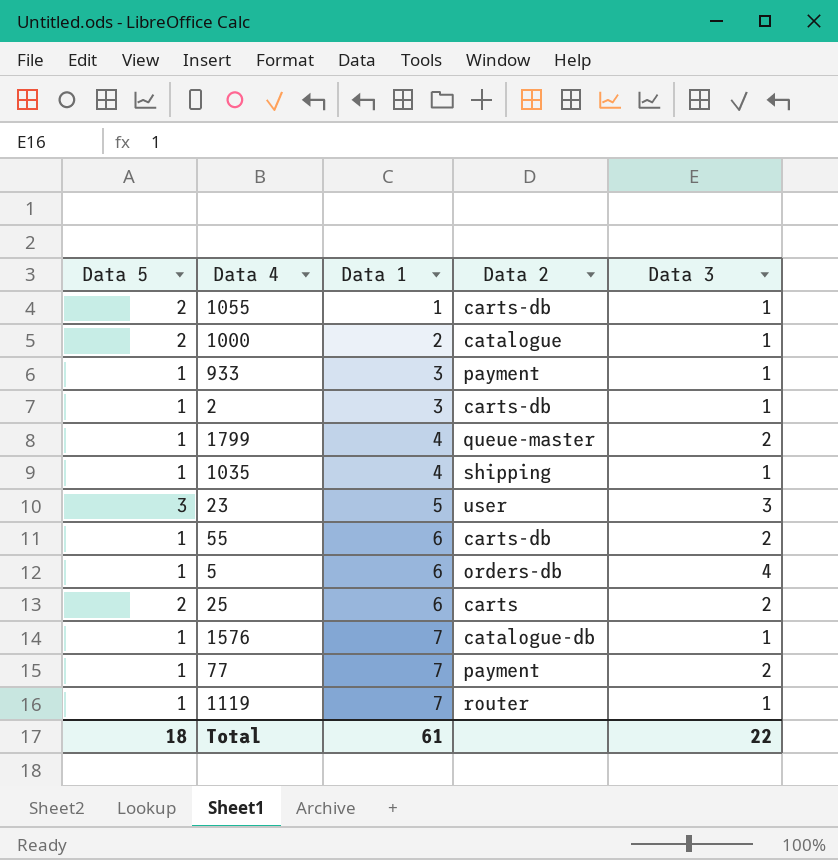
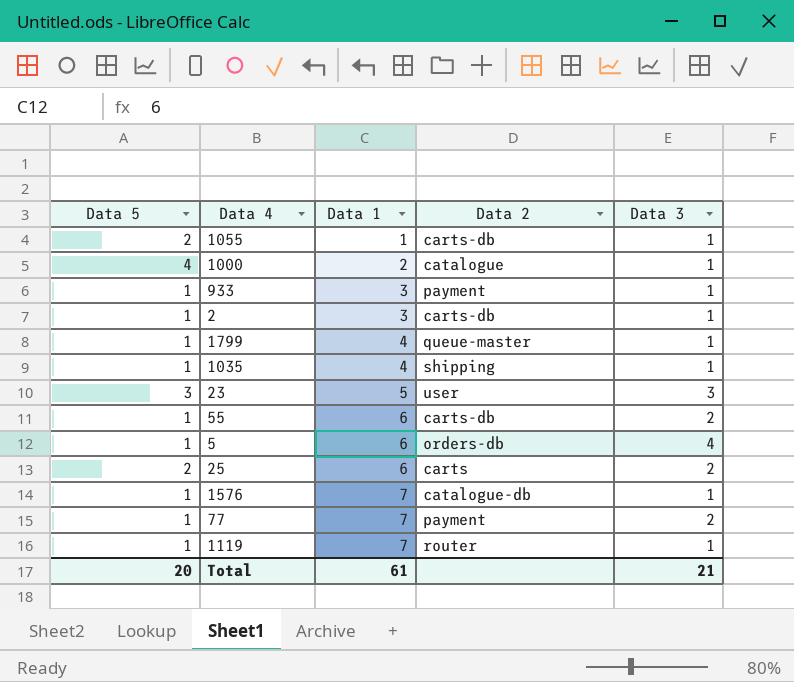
1000 | Data 5: 2 -> 4
1799 | Data 3: 2 -> 1
Total | Data 5: 18 -> 20
Total | Data 3: 22 -> 21

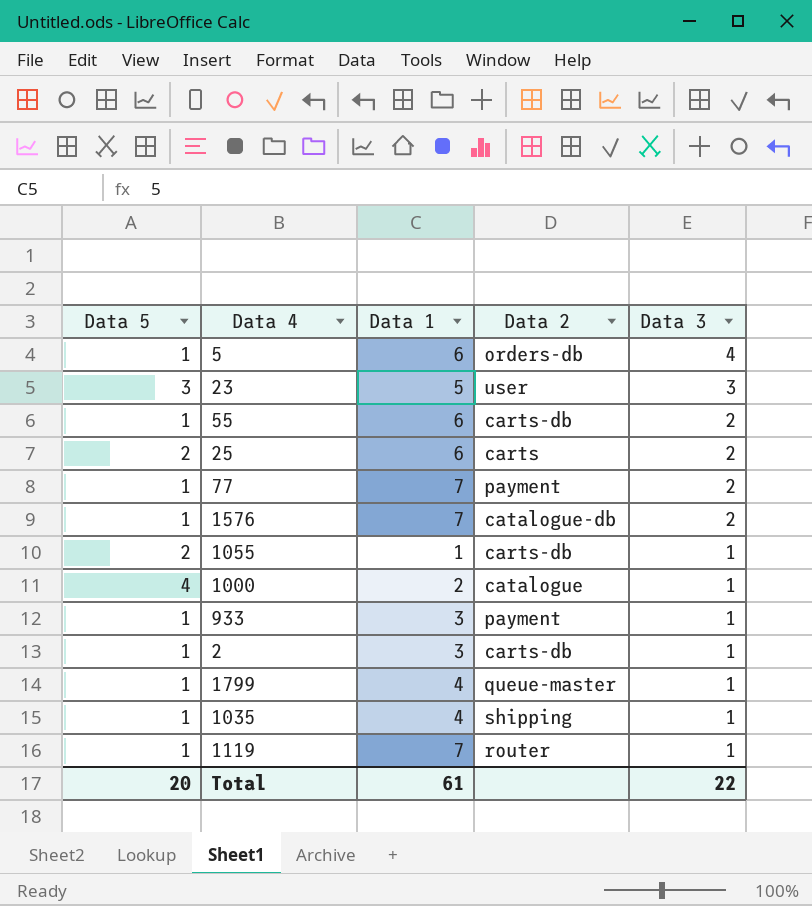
row order: Data 1 ascending -> Data 3 descending
1576 | Data 3: 1 -> 2
Total | Data 3: 21 -> 22

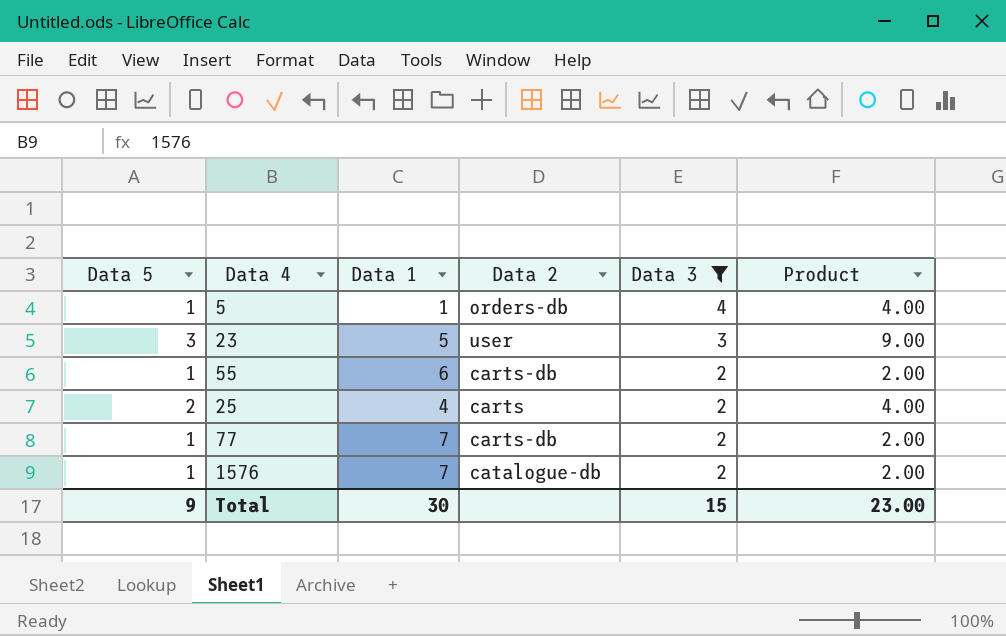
filter: none -> Data 3 != 1
column Product | formula: none -> [Data 5] * [Data 3]
5 | Data 1: 6 -> 1
25 | Data 1: 6 -> 4
77 | Data 2: payment -> carts-db
Total | Data 5: 20 -> 9
Total | Data 1: 61 -> 30
Total | Data 3: 22 -> 15

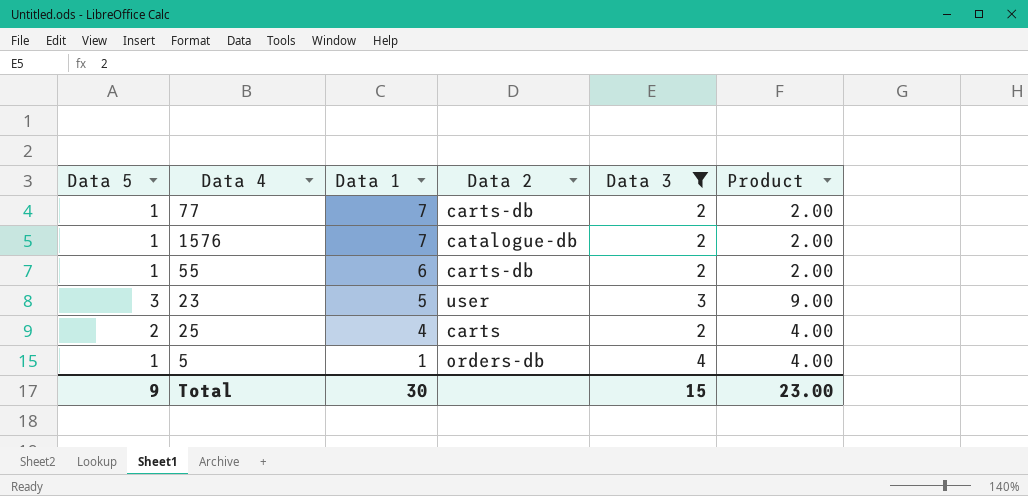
row order: Data 3 descending -> Data 1 descending

